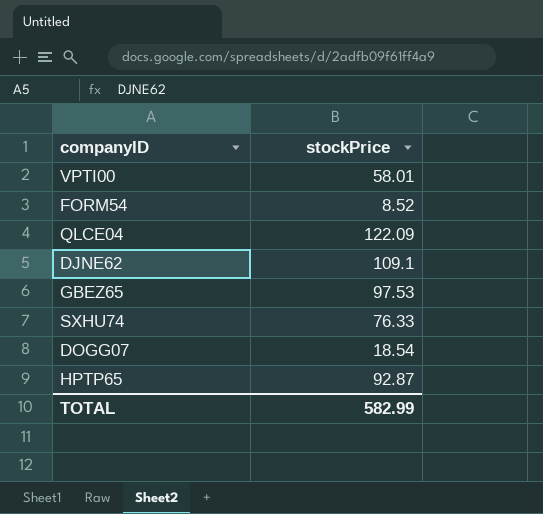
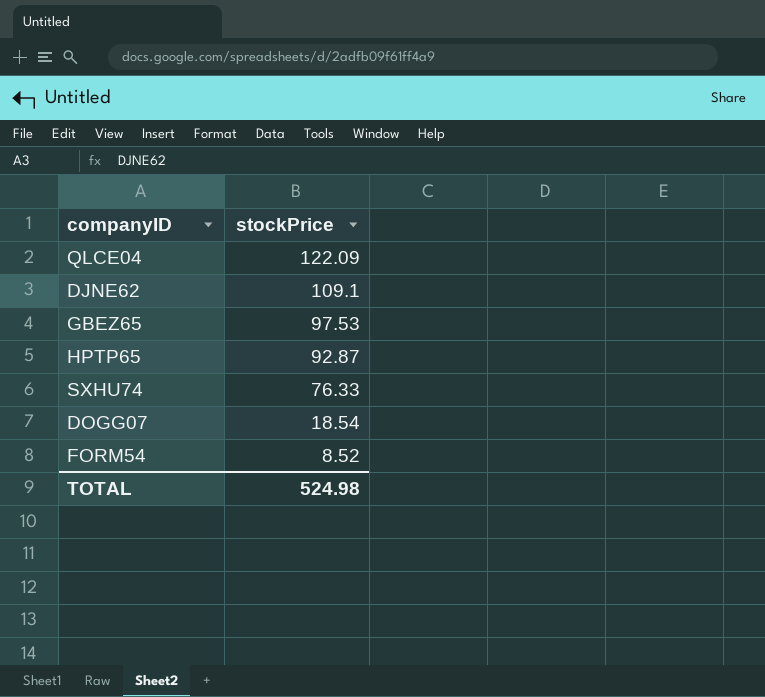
row order: none -> stockPrice descending
row VPTI00: 58.01 -> none
TOTAL | stockPrice: 582.99 -> 524.98

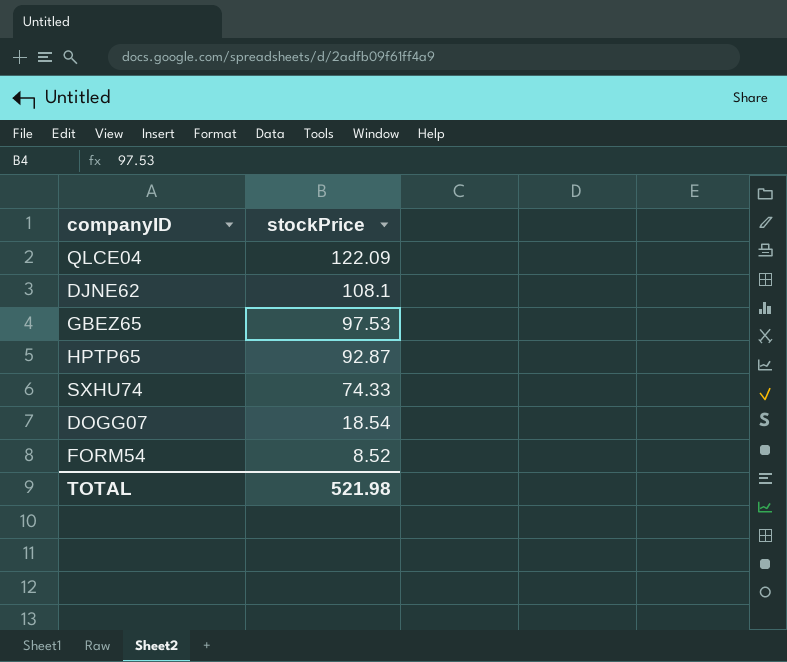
DJNE62 | stockPrice: 109.1 -> 108.1
SXHU74 | stockPrice: 76.33 -> 74.33
TOTAL | stockPrice: 524.98 -> 521.98

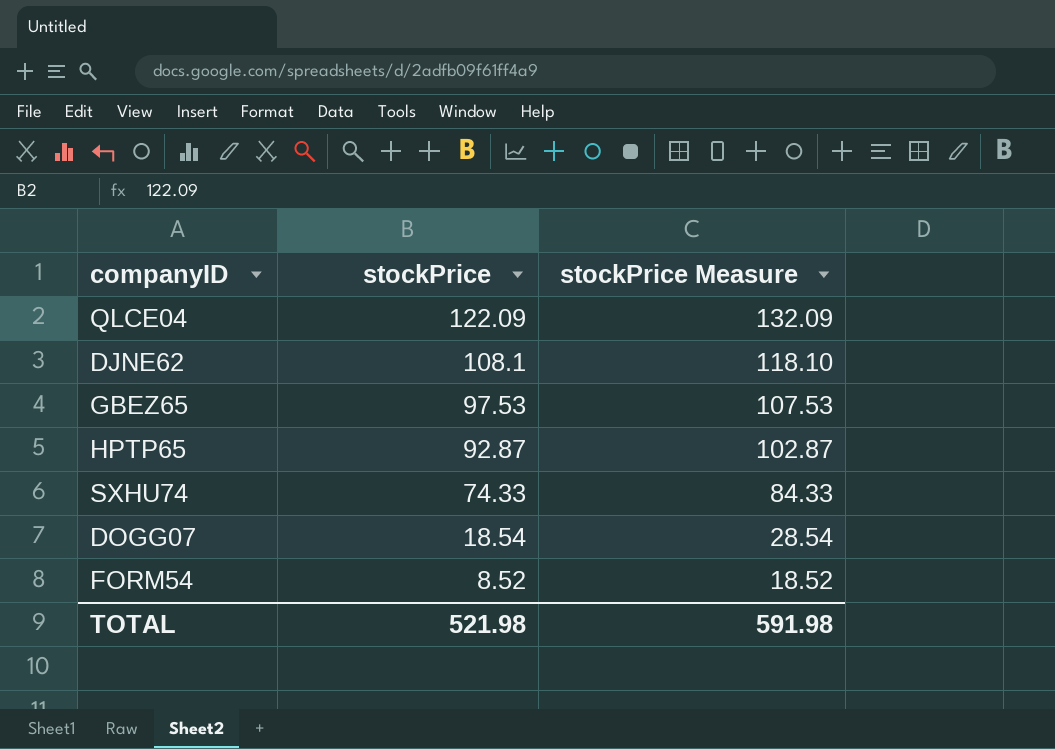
column stockPrice Measure | formula: none -> [stockPrice] + 10

